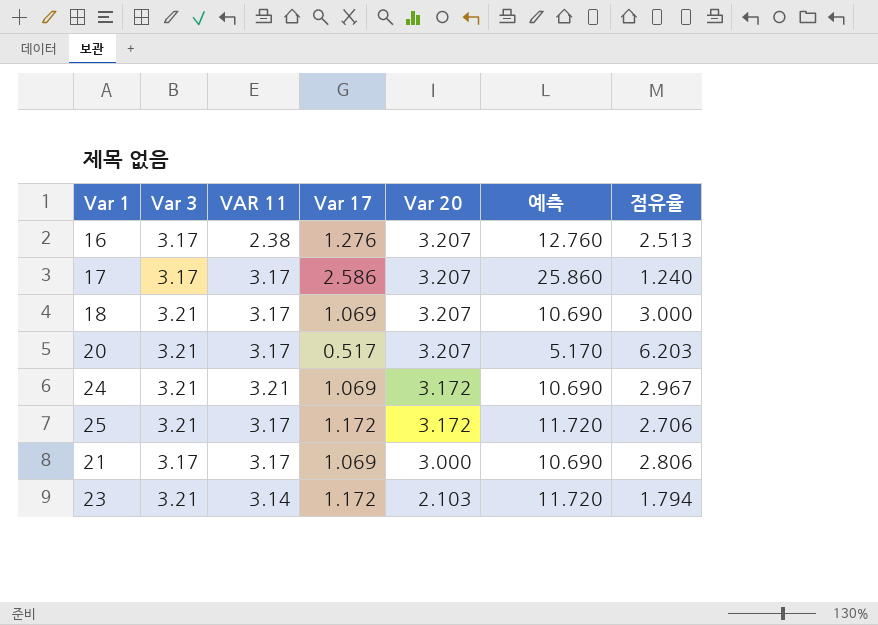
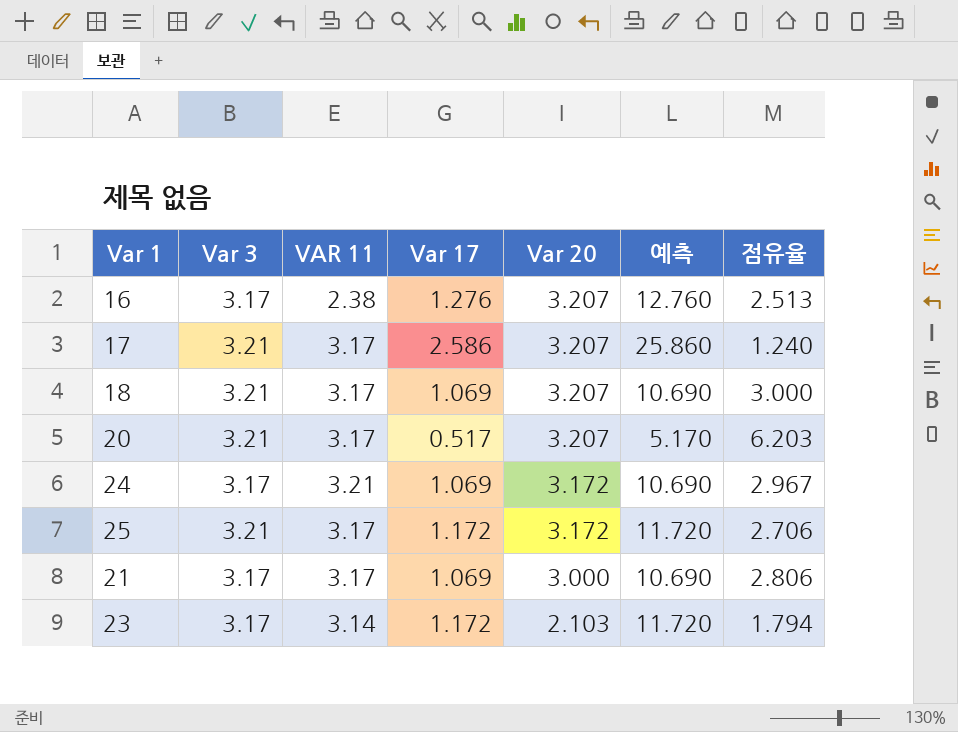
17 | Var 3: 3.17 -> 3.21
24 | Var 3: 3.21 -> 3.17
23 | Var 3: 3.21 -> 3.17

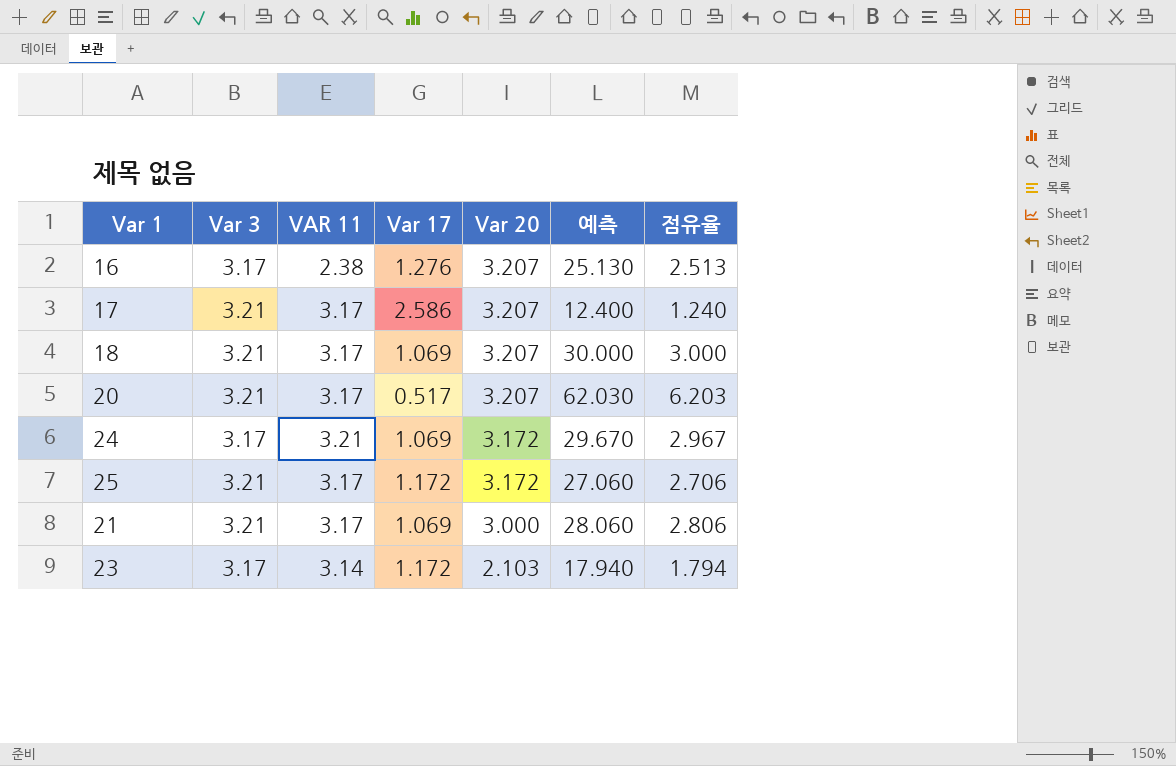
column 예측 | formula: [Var 17] * 10 -> [점유율] * 10
21 | Var 3: 3.17 -> 3.21

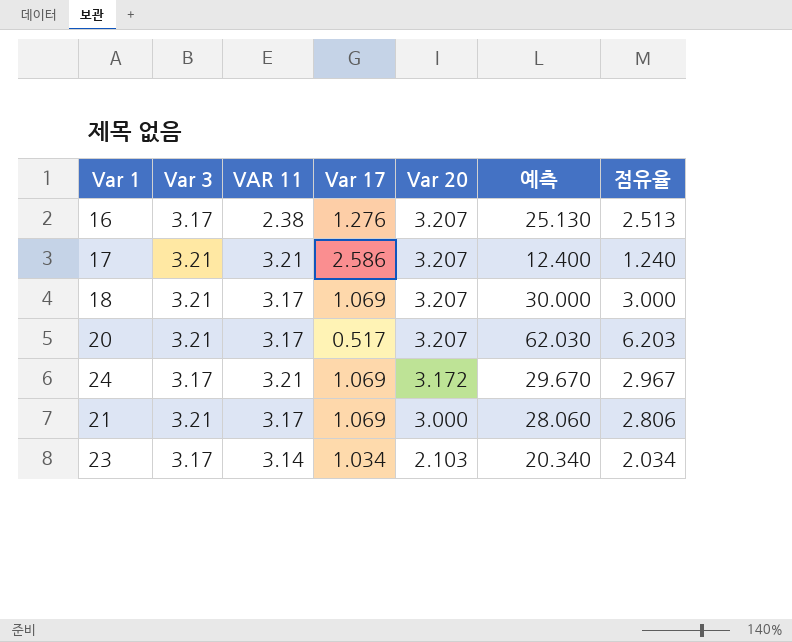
row 25: 3.21 | 3.17 | 1.172 | 3.172 | 27.060 | 2.706 -> none
17 | VAR 11: 3.17 -> 3.21
23 | Var 17: 1.172 -> 1.034
23 | 예측: 17.940 -> 20.340
23 | 점유율: 1.794 -> 2.034

